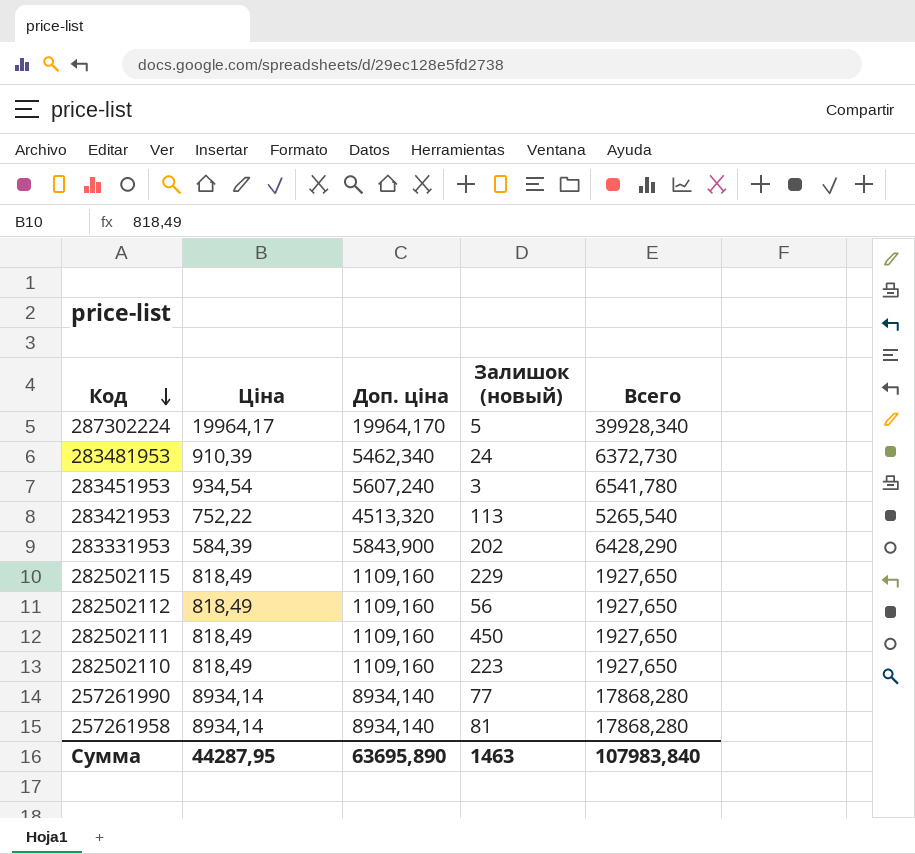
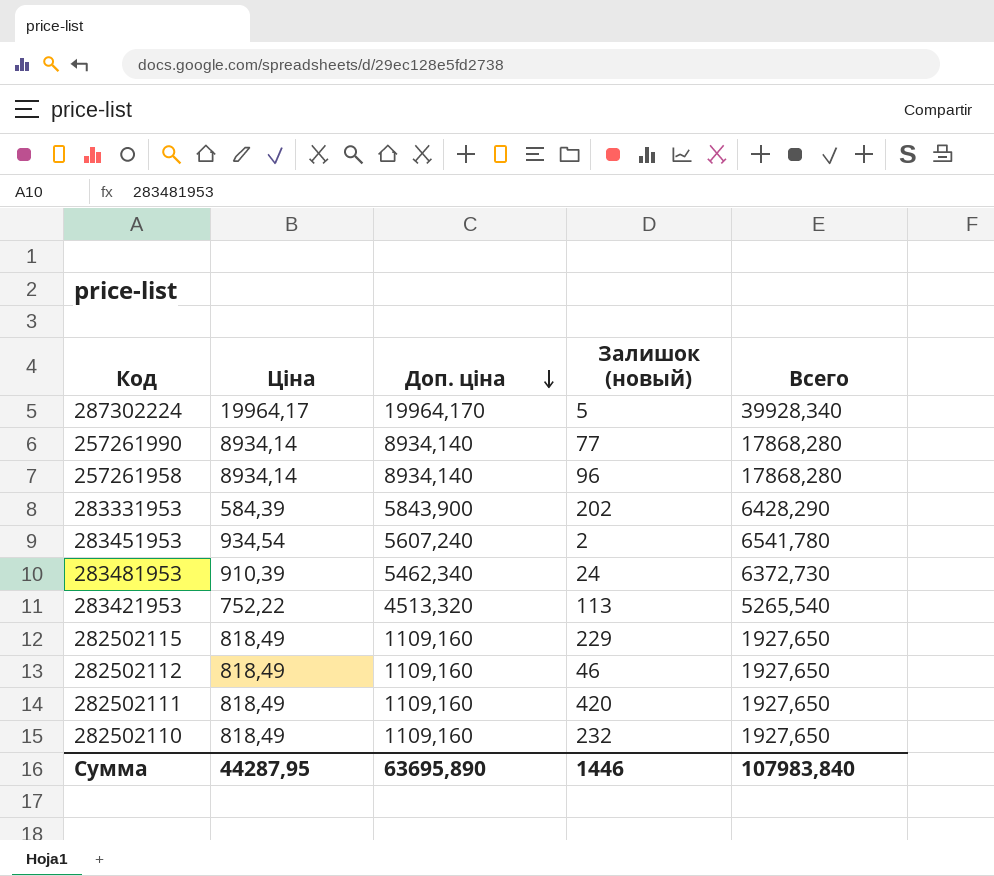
row order: Код descending -> Доп. ціна descending
257261958 | Залишок (новый): 81 -> 96
283451953 | Залишок (новый): 3 -> 2
282502112 | Залишок (новый): 56 -> 46
282502111 | Залишок (новый): 450 -> 420
282502110 | Залишок (новый): 223 -> 232
Сумма | Залишок (новый): 1463 -> 1446

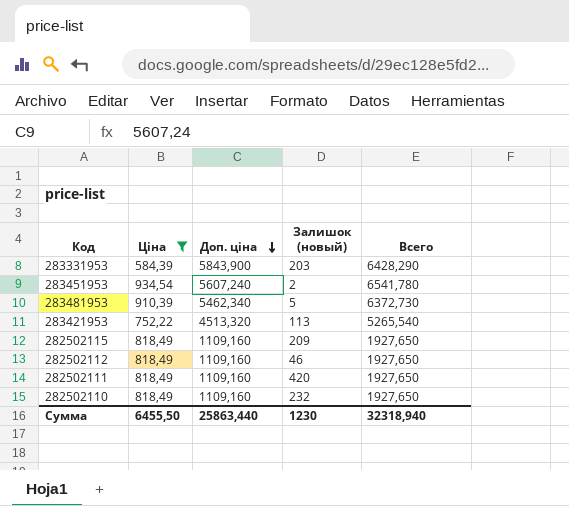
filter: none -> Ціна <= 934,54
283331953 | Залишок (новый): 202 -> 203
283481953 | Залишок (новый): 24 -> 5
282502115 | Залишок (новый): 229 -> 209
Сумма | Ціна: 44287,95 -> 6455,50
Сумма | Доп. ціна: 63695,890 -> 25863,440
Сумма | Залишок (новый): 1446 -> 1230
Сумма | Всего: 107983,840 -> 32318,940

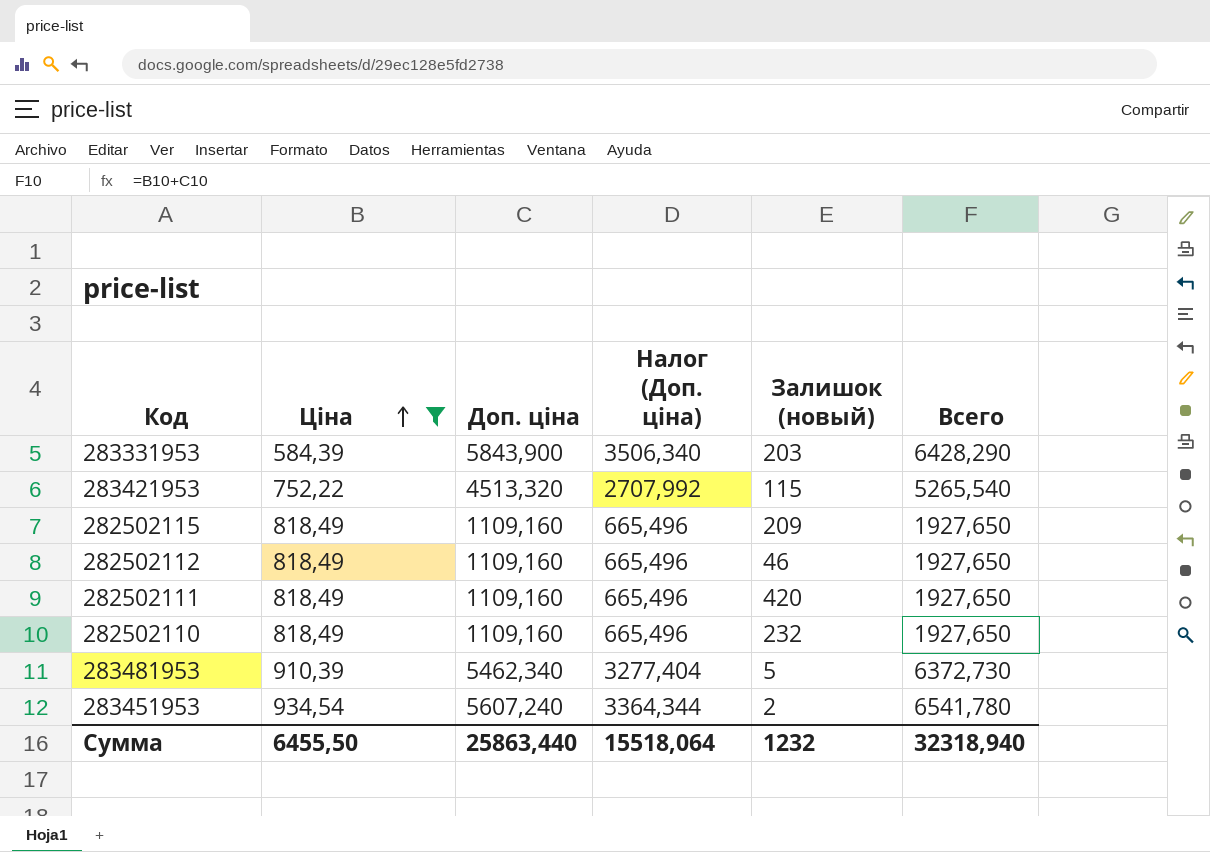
row order: Доп. ціна descending -> Ціна ascending
column Налог (Доп. ціна) | formula: none -> [Доп. ціна] * 0,6
283421953 | Залишок (новый): 113 -> 115
Сумма | Залишок (новый): 1230 -> 1232

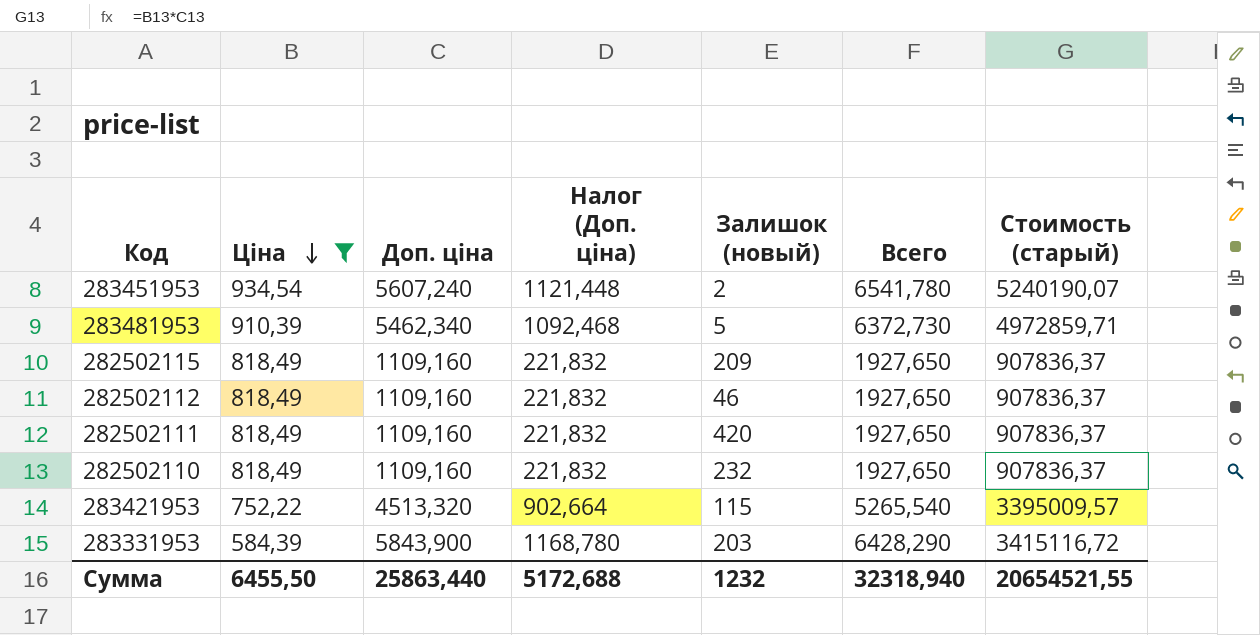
row order: Ціна ascending -> Ціна descending
column Налог (Доп. ціна) | formula: [Доп. ціна] * 0,6 -> [Доп. ціна] * 0,2
column Стоимость (старый) | formula: none -> [Ціна] * [Доп. ціна]
Сумма | Налог (Доп. ціна): 15518,064 -> 5172,688

